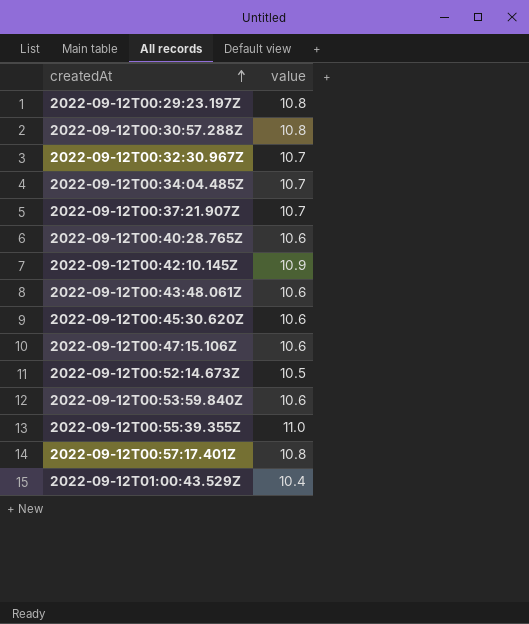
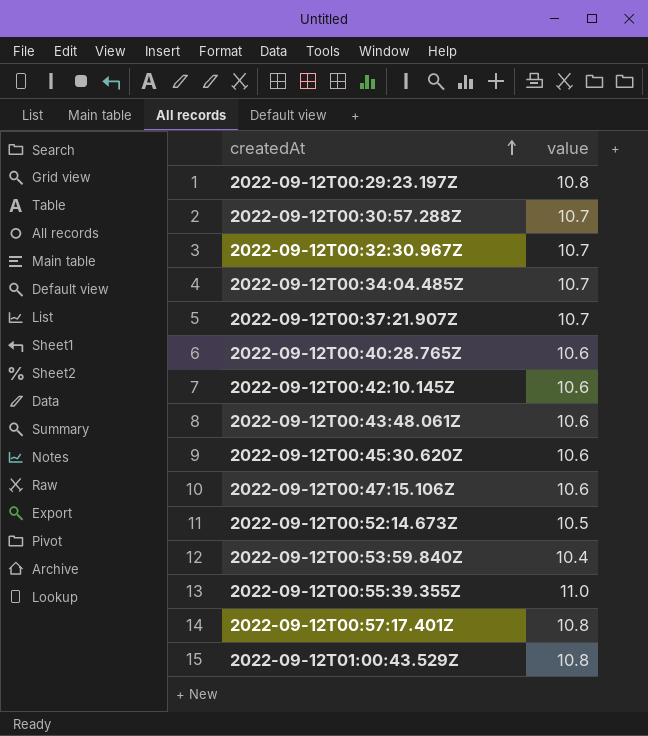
2022-09-12T00:30:57.288Z | value: 10.8 -> 10.7
2022-09-12T00:42:10.145Z | value: 10.9 -> 10.6
2022-09-12T00:53:59.840Z | value: 10.6 -> 10.4
2022-09-12T01:00:43.529Z | value: 10.4 -> 10.8

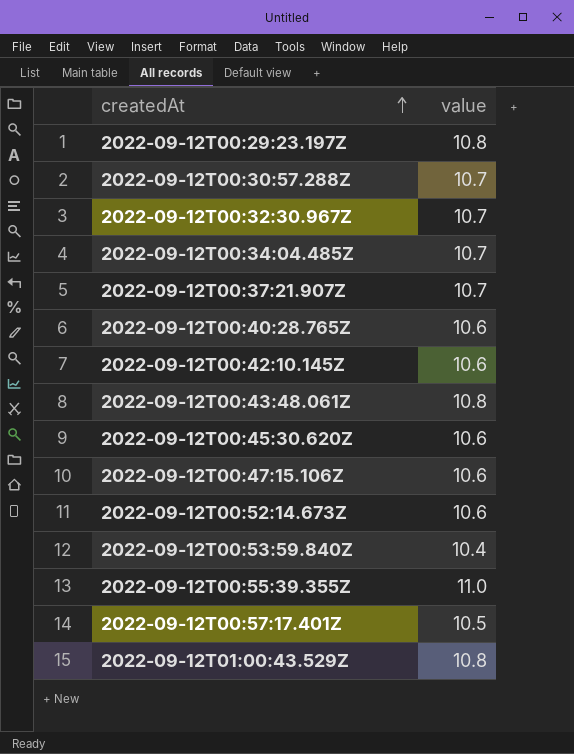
2022-09-12T00:43:48.061Z | value: 10.6 -> 10.8
2022-09-12T00:52:14.673Z | value: 10.5 -> 10.6
2022-09-12T00:57:17.401Z | value: 10.8 -> 10.5

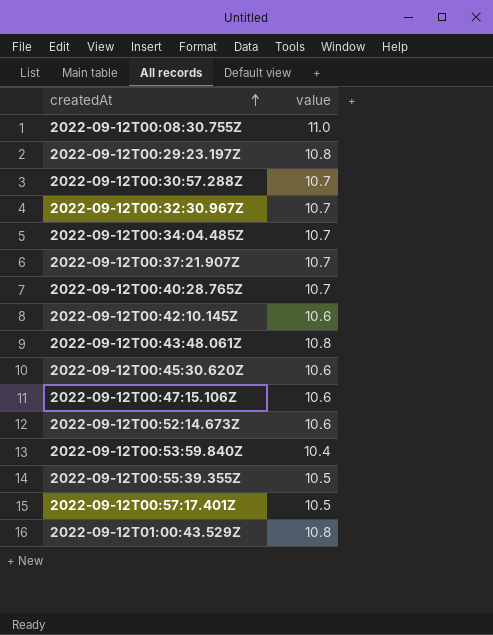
row 2022-09-12T00:08:30.755Z: none -> 11.0
2022-09-12T00:40:28.765Z | value: 10.6 -> 10.7
2022-09-12T00:55:39.355Z | value: 11.0 -> 10.5

